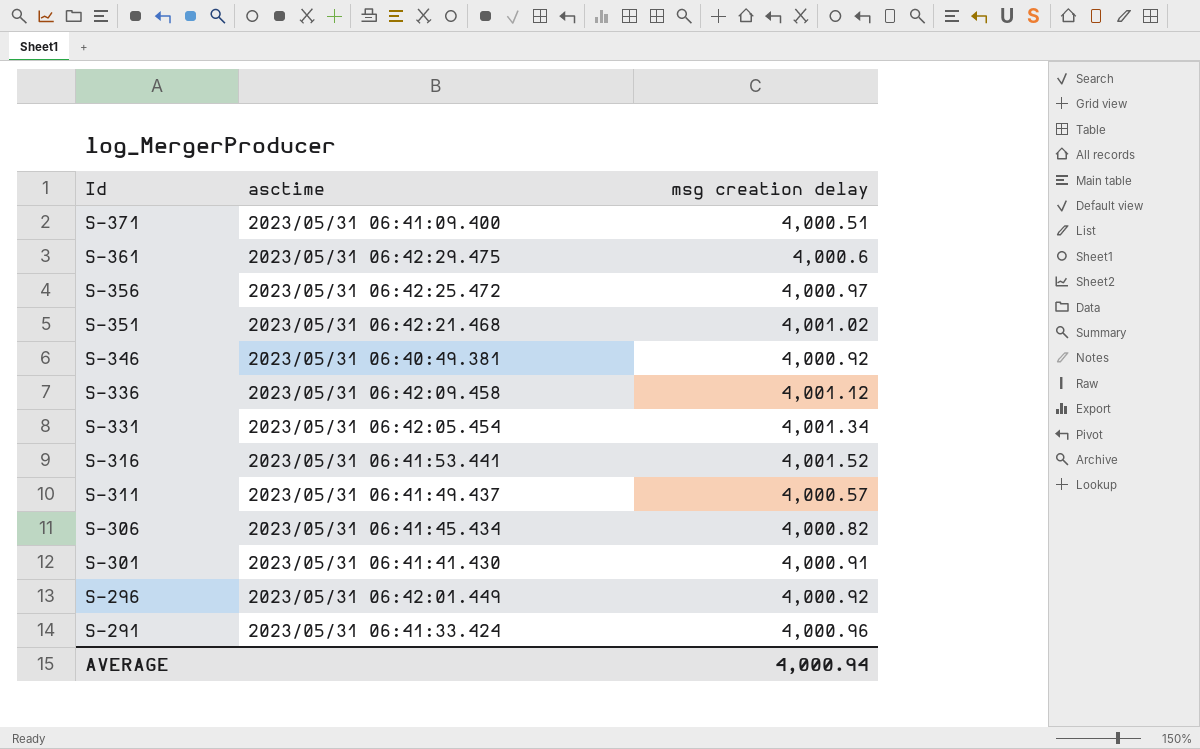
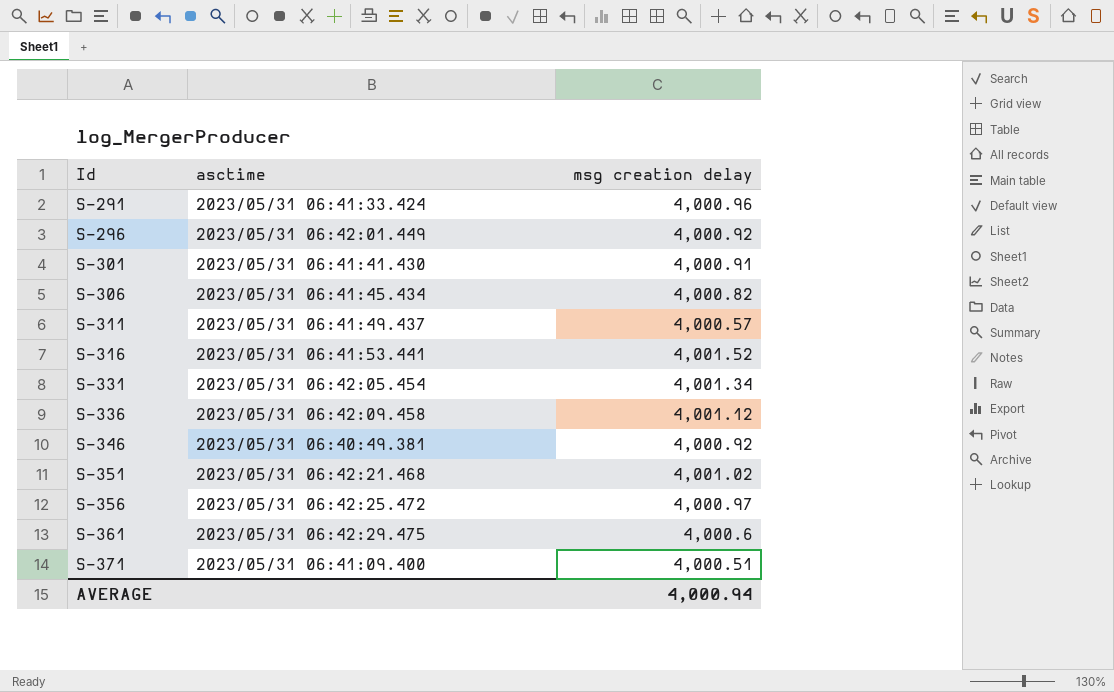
row order: Id descending -> Id ascending

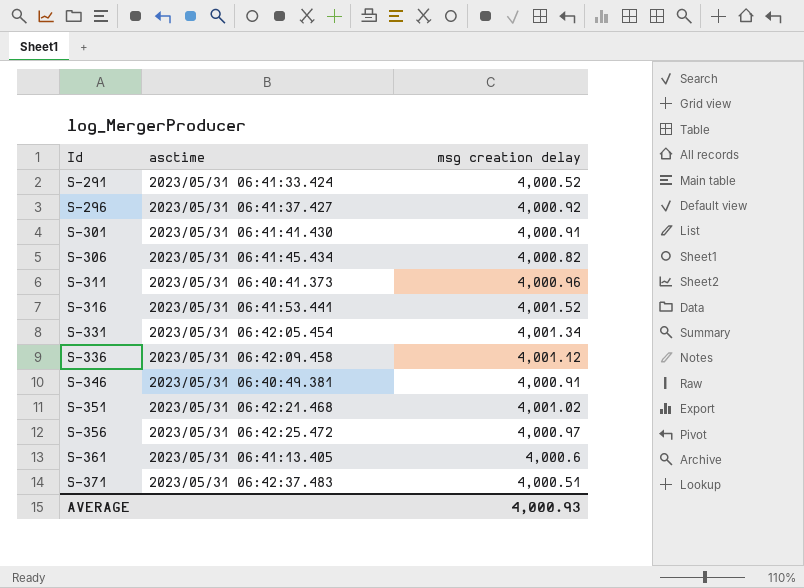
S-291 | msg creation delay: 4,000.96 -> 4,000.52
S-296 | asctime: 2023/05/31 06:42:01.449 -> 2023/05/31 06:41:37.427
S-311 | asctime: 2023/05/31 06:41:49.437 -> 2023/05/31 06:40:41.373
S-311 | msg creation delay: 4,000.57 -> 4,000.96
S-346 | msg creation delay: 4,000.92 -> 4,000.91
S-361 | asctime: 2023/05/31 06:42:29.475 -> 2023/05/31 06:41:13.405
S-371 | asctime: 2023/05/31 06:41:09.400 -> 2023/05/31 06:42:37.483
AVERAGE | msg creation delay: 4,000.94 -> 4,000.93

